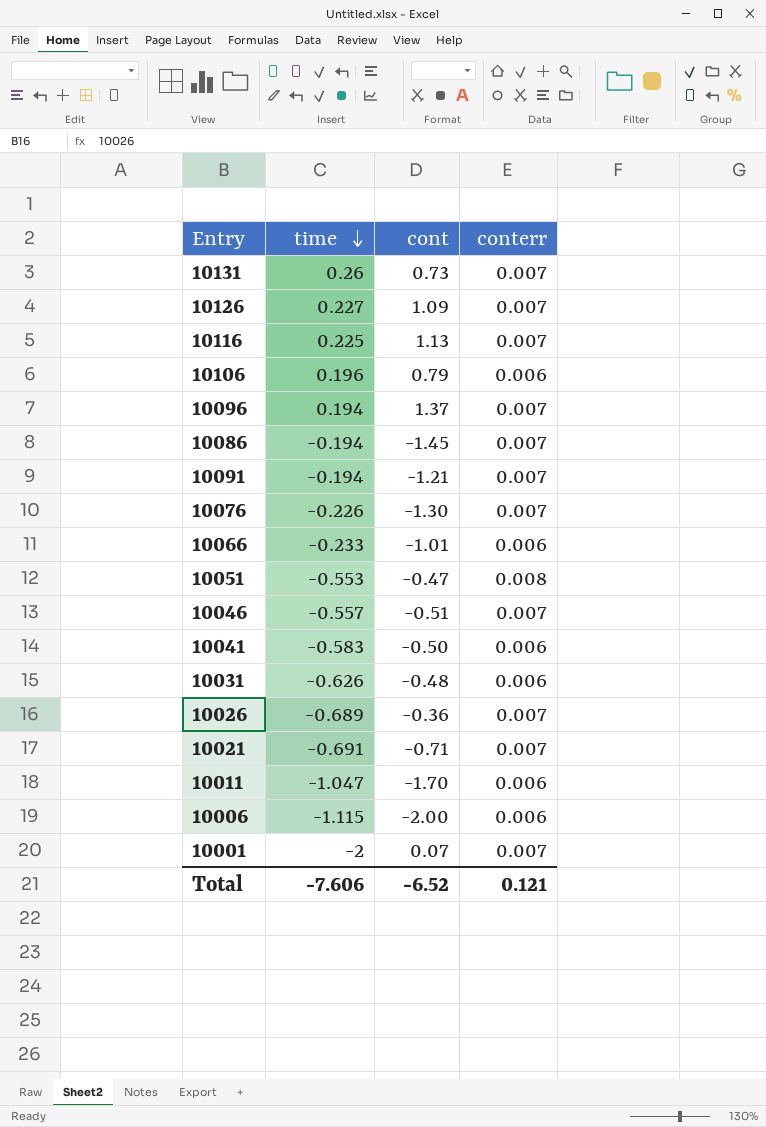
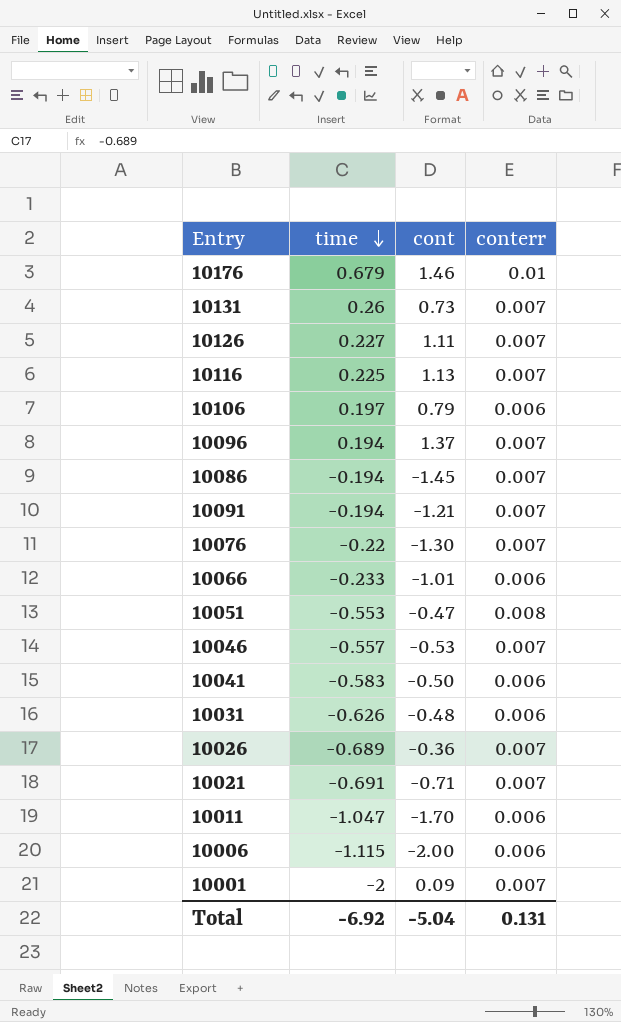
row 10176: none -> 0.679 | 1.46 | 0.01
10126 | cont: 1.09 -> 1.11
10106 | time: 0.196 -> 0.197
10076 | time: -0.226 -> -0.22
10046 | cont: -0.51 -> -0.53
10001 | cont: 0.07 -> 0.09
Total | time: -7.606 -> -6.92
Total | cont: -6.52 -> -5.04
Total | conterr: 0.121 -> 0.131

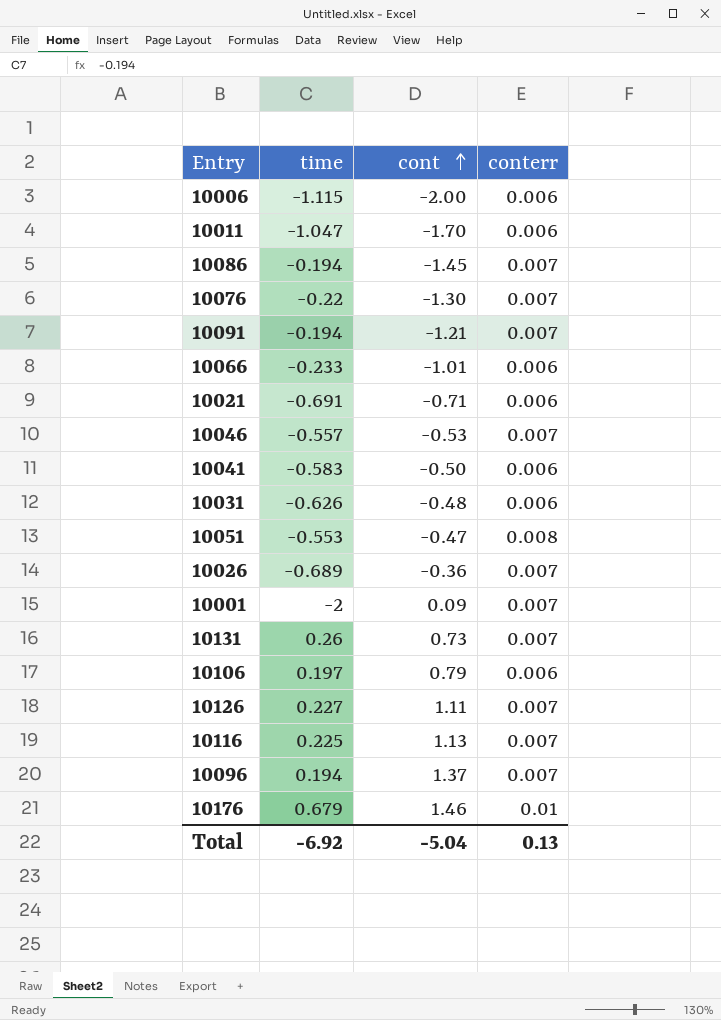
row order: time descending -> cont ascending
10021 | conterr: 0.007 -> 0.006
Total | conterr: 0.131 -> 0.13

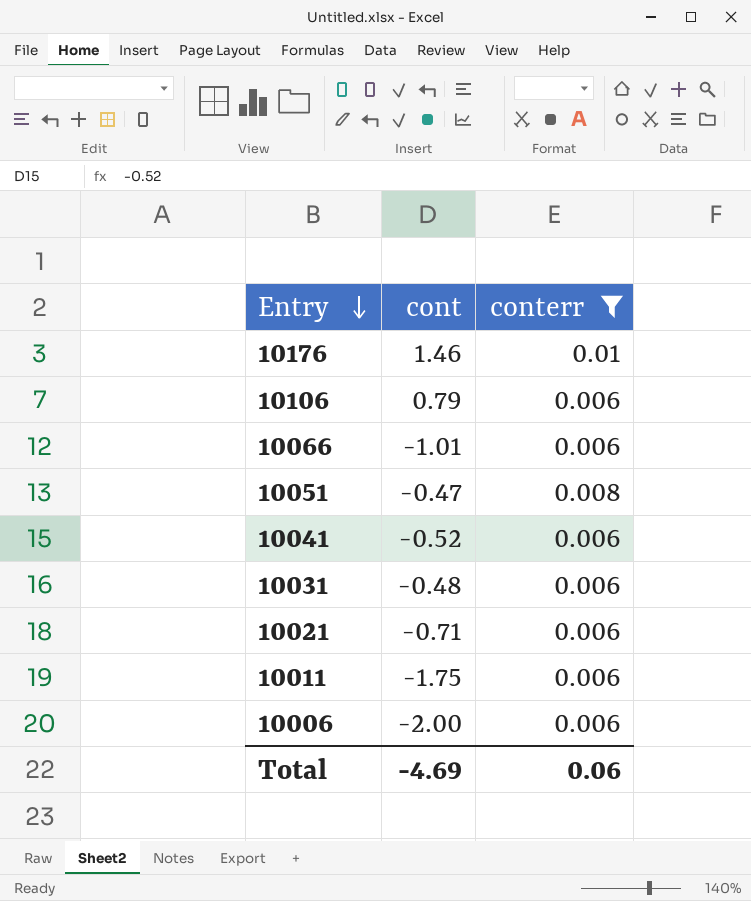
filter: none -> conterr != 0.007
row order: cont ascending -> Entry descending
column time | position: 2 -> none
10041 | cont: -0.50 -> -0.52
10011 | cont: -1.70 -> -1.75
Total | cont: -5.04 -> -4.69
Total | conterr: 0.13 -> 0.06

